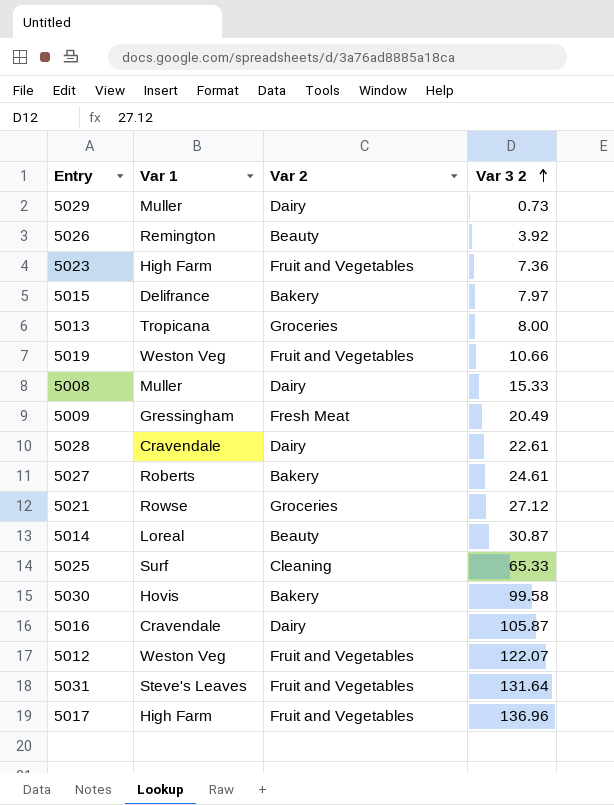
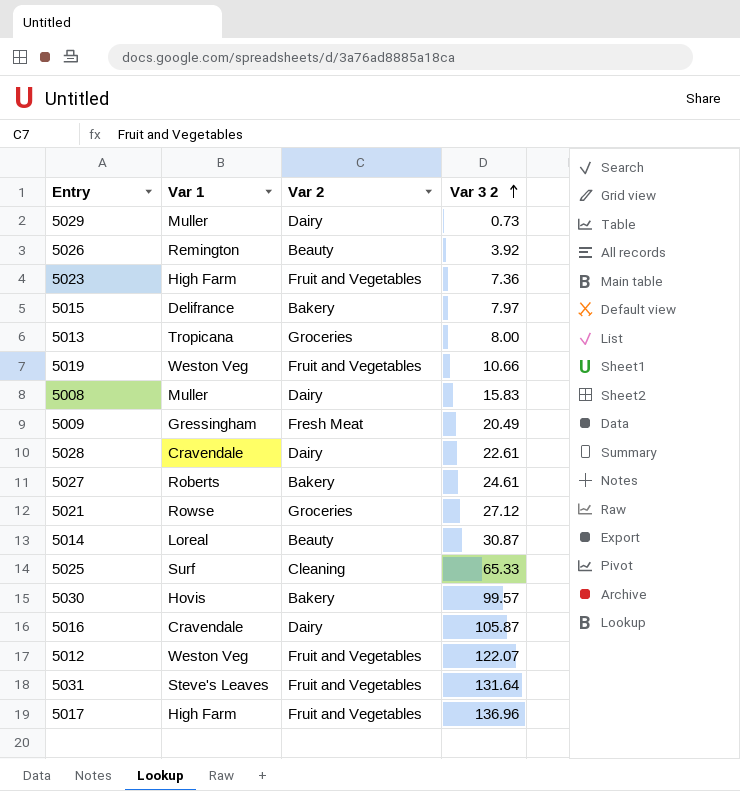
5008 | Var 3 2: 15.33 -> 15.83
5030 | Var 3 2: 99.58 -> 99.57

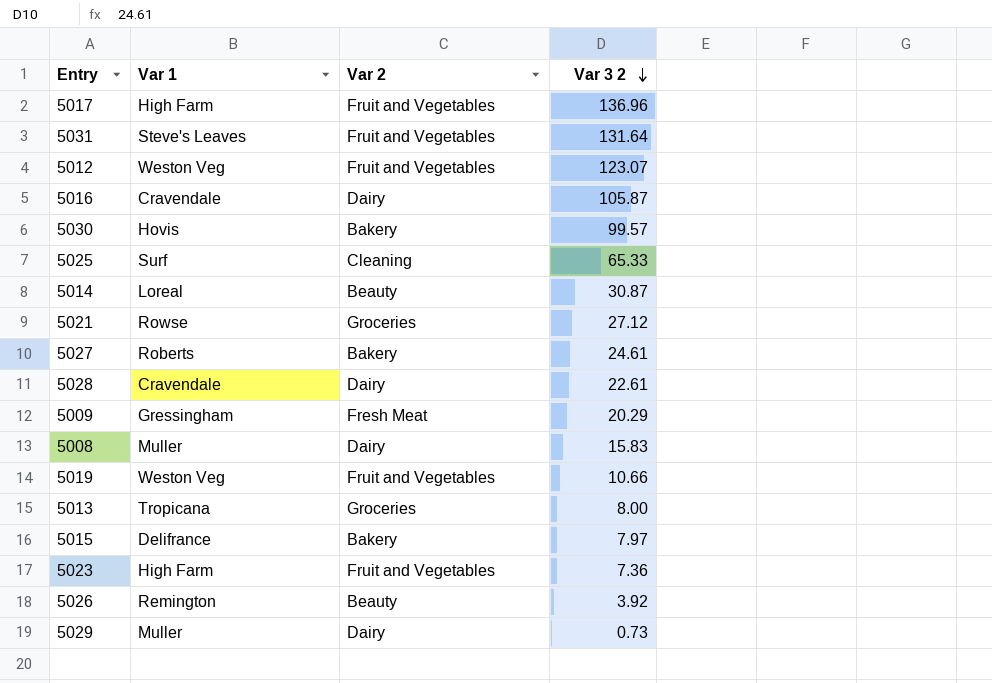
row order: Var 3 2 ascending -> Var 3 2 descending
5012 | Var 3 2: 122.07 -> 123.07
5009 | Var 3 2: 20.49 -> 20.29

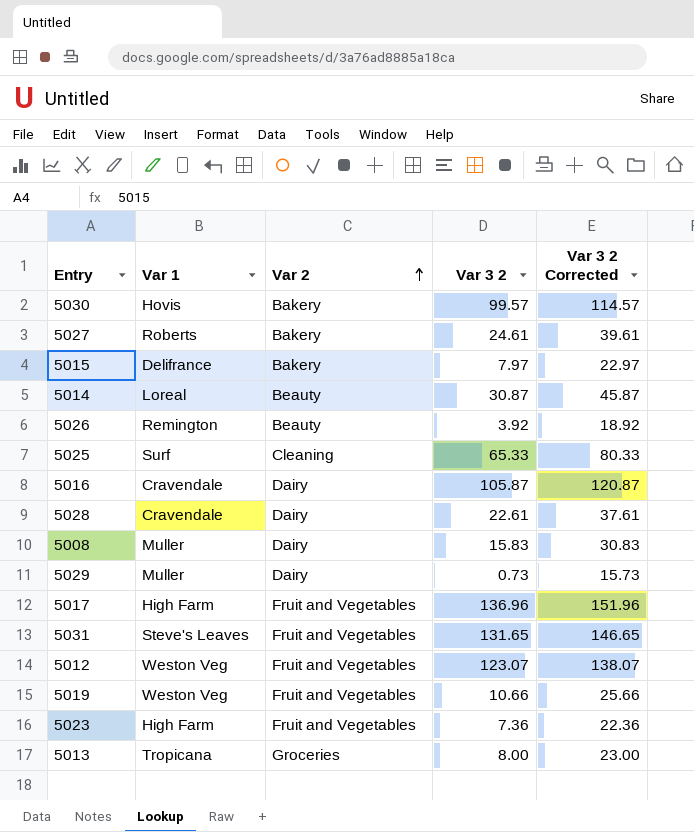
row order: Var 3 2 descending -> Var 2 ascending
column Var 3 2 Corrected | formula: none -> [Var 3 2] + 15
row 5021: Rowse | Groceries | 27.12 -> none
row 5009: Gressingham | Fresh Meat | 20.29 -> none
5031 | Var 3 2: 131.64 -> 131.65

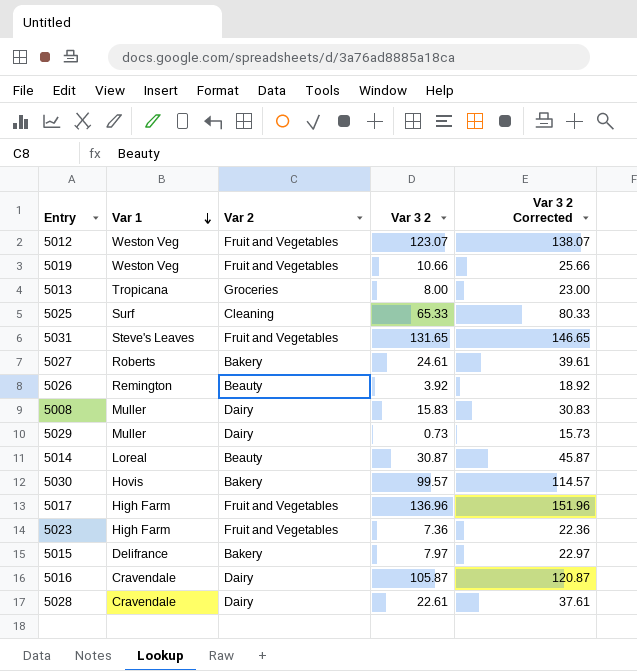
row order: Var 2 ascending -> Var 1 descending

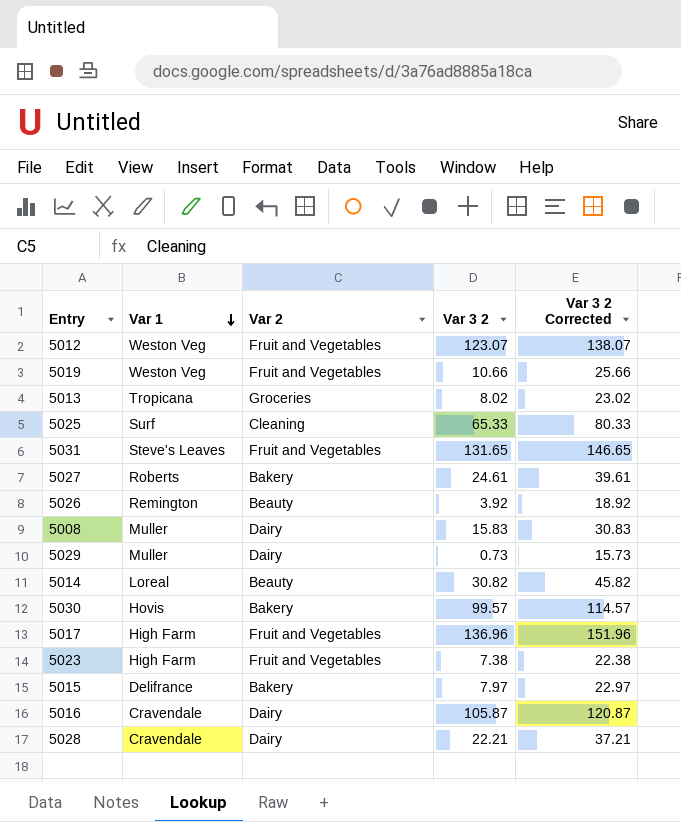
5013 | Var 3 2: 8.00 -> 8.02
5013 | Var 3 2 Corrected: 23.00 -> 23.02
5014 | Var 3 2: 30.87 -> 30.82
5014 | Var 3 2 Corrected: 45.87 -> 45.82
5023 | Var 3 2: 7.36 -> 7.38
5023 | Var 3 2 Corrected: 22.36 -> 22.38
5028 | Var 3 2: 22.61 -> 22.21
5028 | Var 3 2 Corrected: 37.61 -> 37.21

